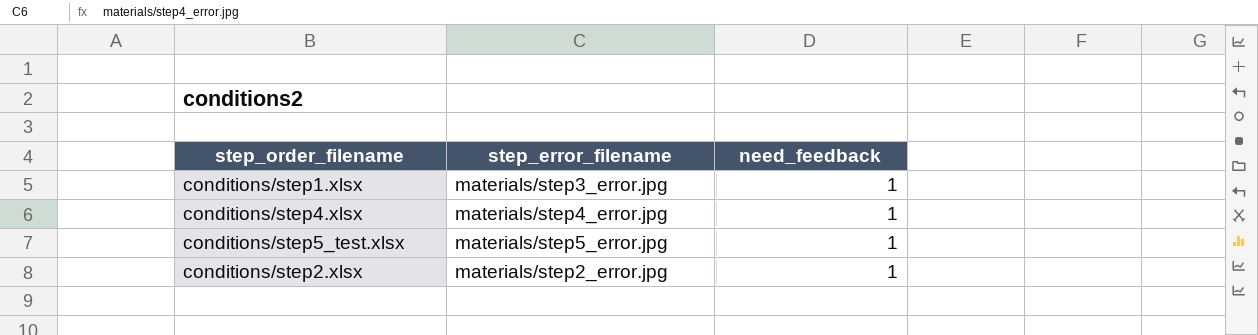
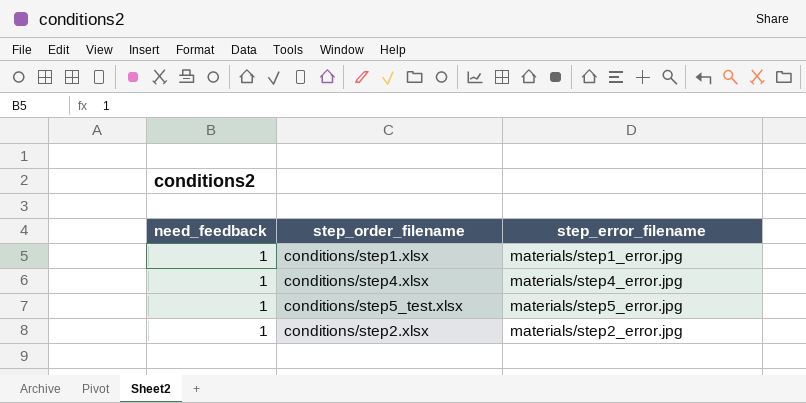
column need_feedback | position: 3 -> 1
conditions/step1.xlsx | step_error_filename: materials/step3_error.jpg -> materials/step1_error.jpg

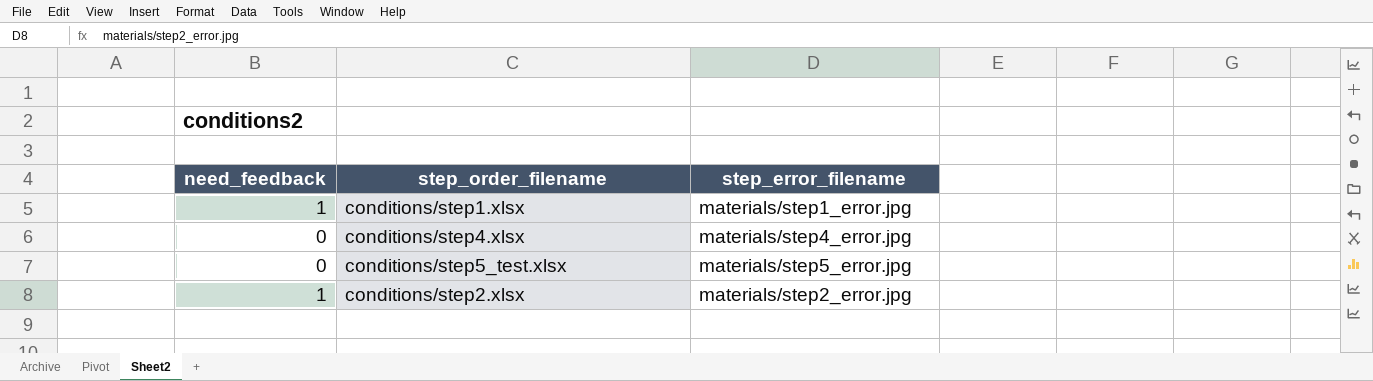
conditions/step4.xlsx | need_feedback: 1 -> 0
conditions/step5_test.xlsx | need_feedback: 1 -> 0

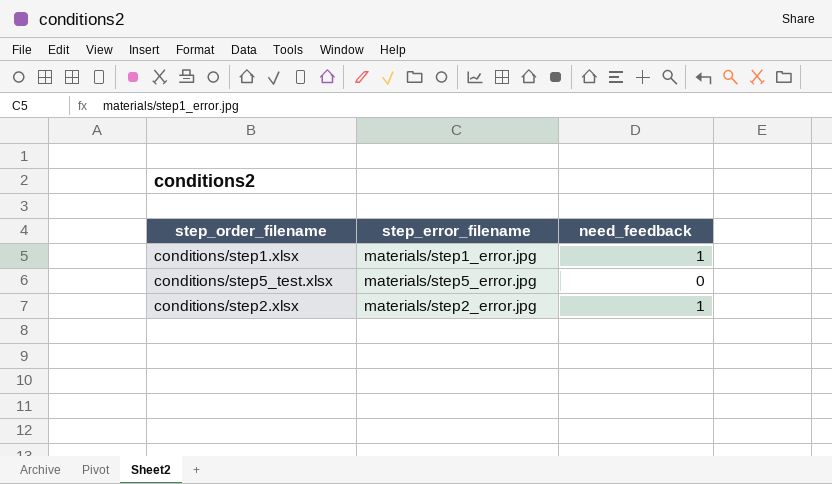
column need_feedback | position: 1 -> 3
row conditions/step4.xlsx: 0 | materials/step4_error.jpg -> none

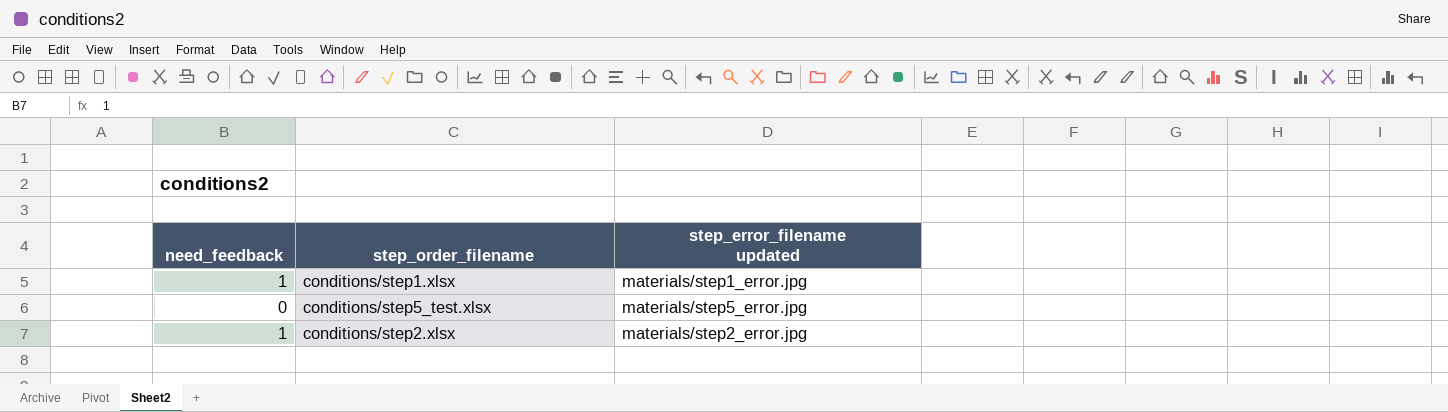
column need_feedback | position: 3 -> 1
column name: step_error_filename -> step_error_filename updated

